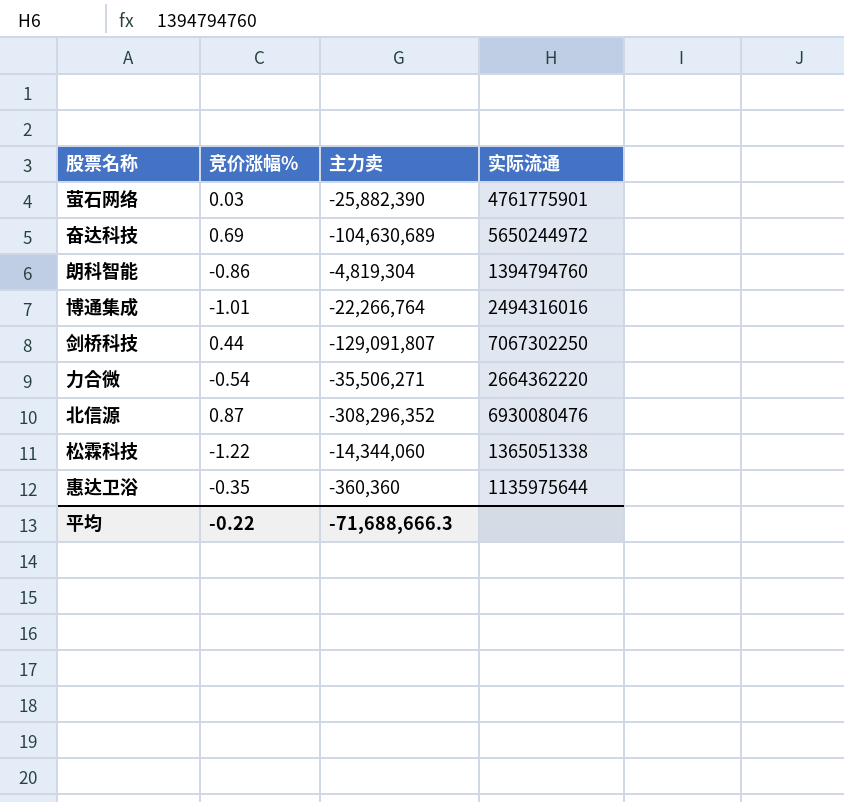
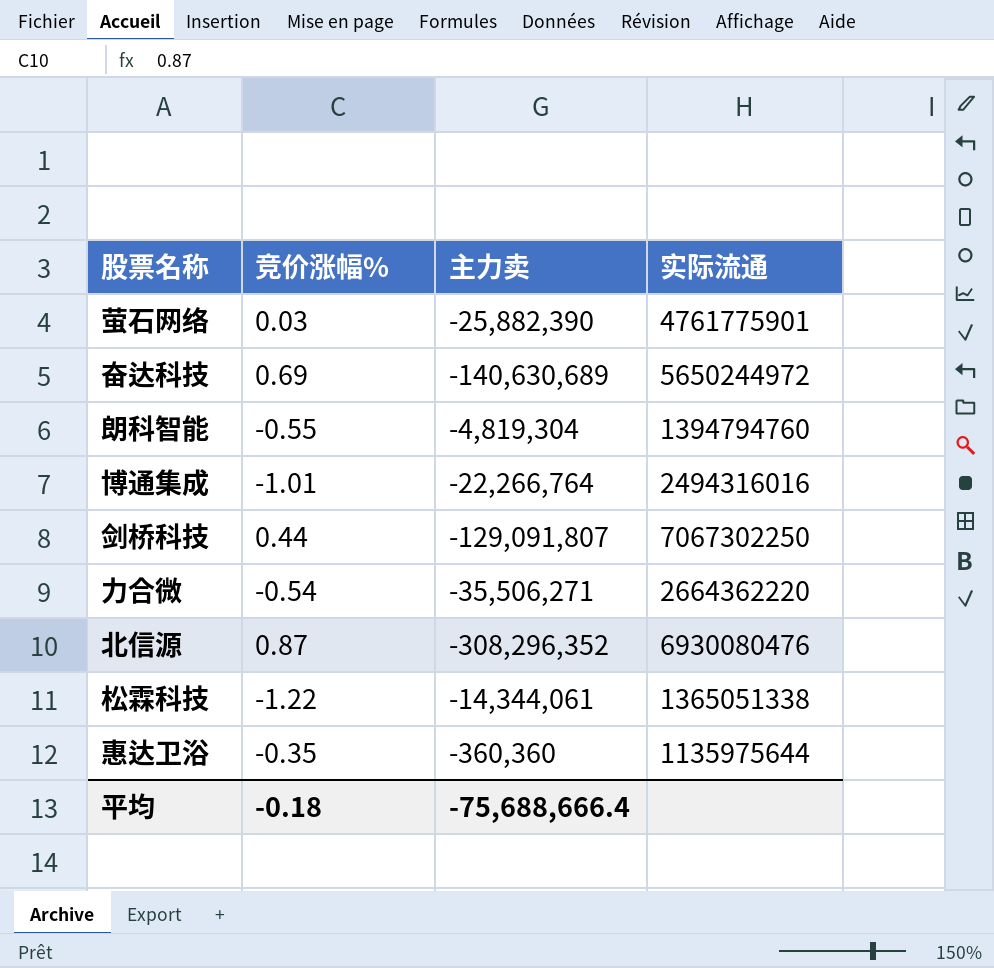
奋达科技 | 主力卖: -104,630,689 -> -140,630,689
朗科智能 | 竞价涨幅%: -0.86 -> -0.55
松霖科技 | 主力卖: -14,344,060 -> -14,344,061
平均 | 竞价涨幅%: -0.22 -> -0.18
平均 | 主力卖: -71,688,666.3 -> -75,688,666.4

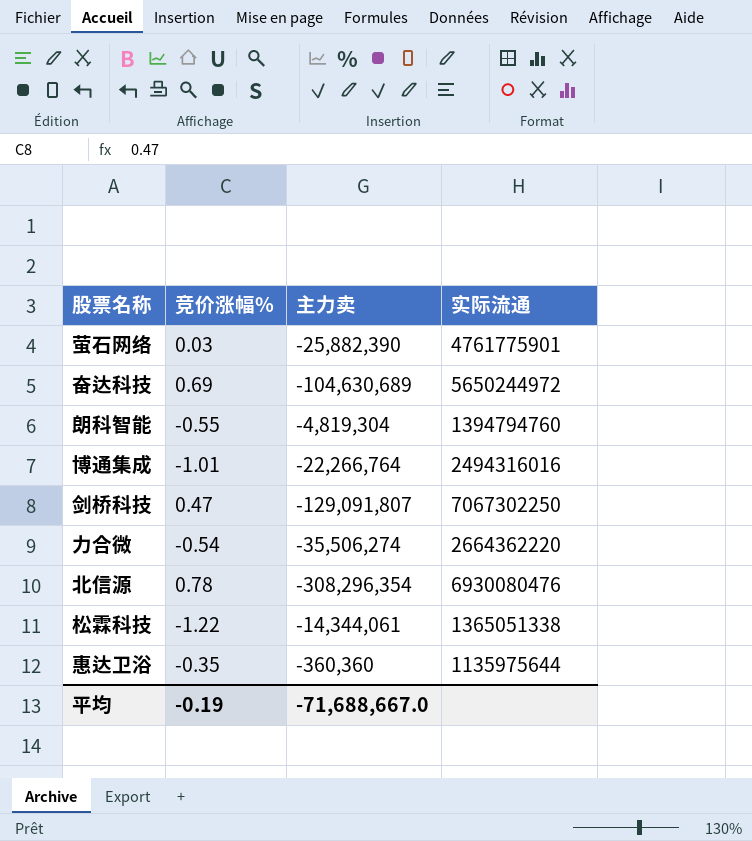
奋达科技 | 主力卖: -140,630,689 -> -104,630,689
剑桥科技 | 竞价涨幅%: 0.44 -> 0.47
力合微 | 主力卖: -35,506,271 -> -35,506,274
北信源 | 竞价涨幅%: 0.87 -> 0.78
北信源 | 主力卖: -308,296,352 -> -308,296,354
平均 | 竞价涨幅%: -0.18 -> -0.19
平均 | 主力卖: -75,688,666.4 -> -71,688,667.0

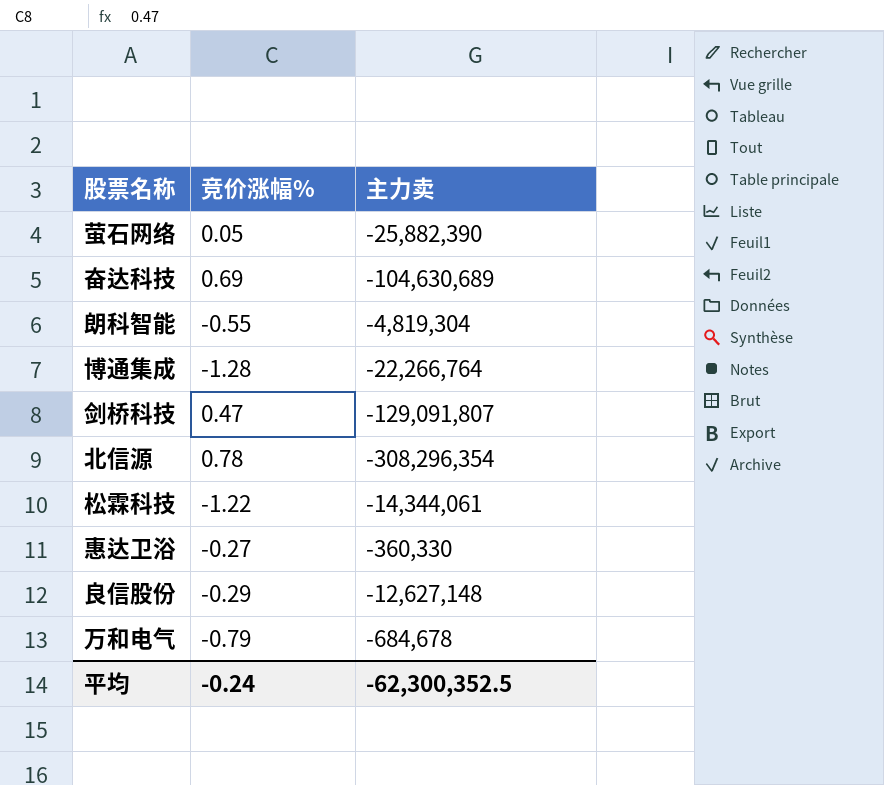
column 实际流通 | position: 4 -> none
row 力合微: -0.54 | -35,506,274 | 2664362220 -> none
萤石网络 | 竞价涨幅%: 0.03 -> 0.05
博通集成 | 竞价涨幅%: -1.01 -> -1.28
惠达卫浴 | 竞价涨幅%: -0.35 -> -0.27
惠达卫浴 | 主力卖: -360,360 -> -360,330
row 良信股份: none -> -0.29 | -12,627,148
row 万和电气: none -> -0.79 | -684,678
平均 | 竞价涨幅%: -0.19 -> -0.24
平均 | 主力卖: -71,688,667.0 -> -62,300,352.5

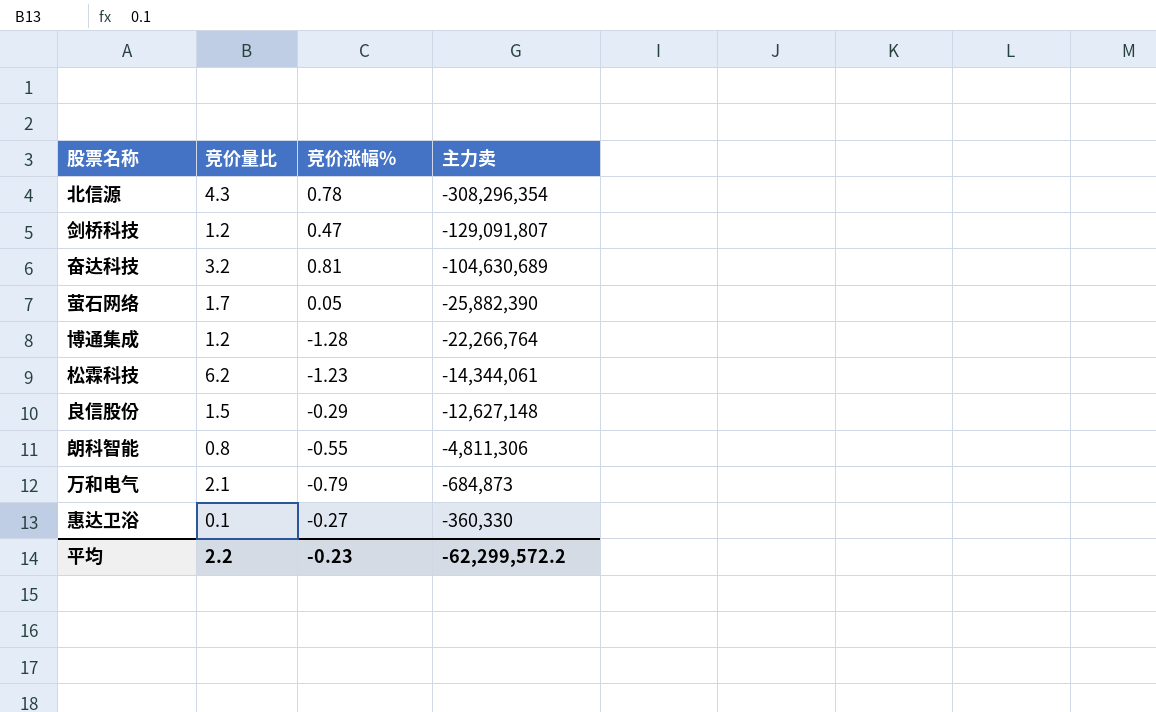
row order: none -> 主力卖 ascending
column 竞价量比 | position: none -> 2
奋达科技 | 竞价涨幅%: 0.69 -> 0.81
松霖科技 | 竞价涨幅%: -1.22 -> -1.23
朗科智能 | 主力卖: -4,819,304 -> -4,811,306
万和电气 | 主力卖: -684,678 -> -684,873
平均 | 竞价涨幅%: -0.24 -> -0.23
平均 | 主力卖: -62,300,352.5 -> -62,299,572.2

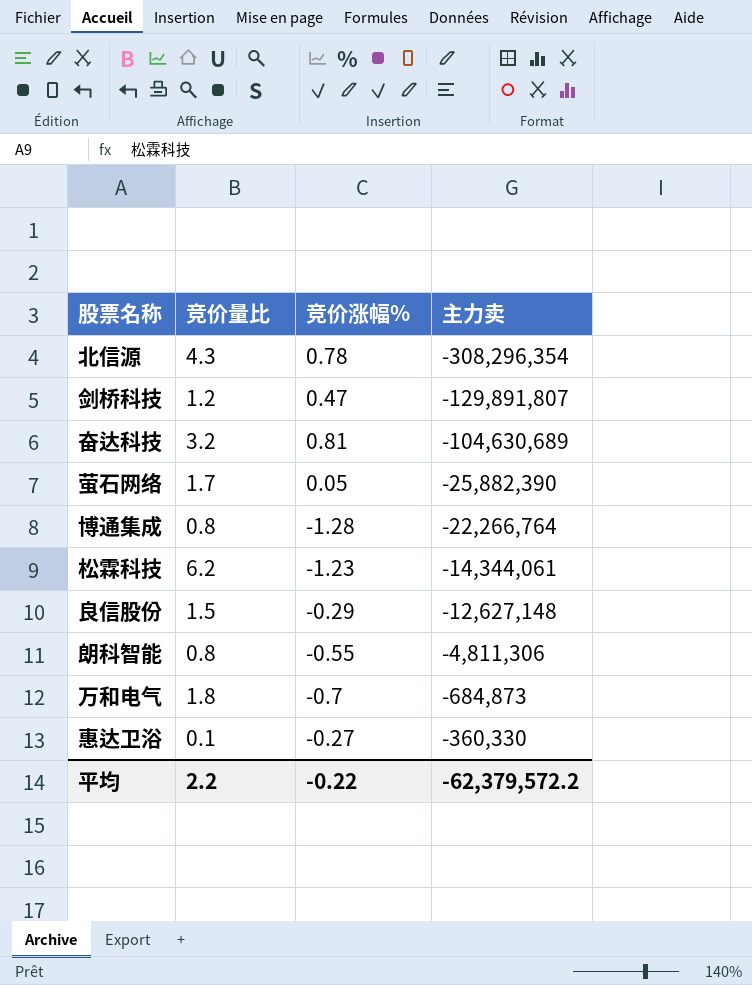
剑桥科技 | 主力卖: -129,091,807 -> -129,891,807
博通集成 | 竞价量比: 1.2 -> 0.8
万和电气 | 竞价量比: 2.1 -> 1.8
万和电气 | 竞价涨幅%: -0.79 -> -0.7
平均 | 竞价涨幅%: -0.23 -> -0.22
平均 | 主力卖: -62,299,572.2 -> -62,379,572.2

